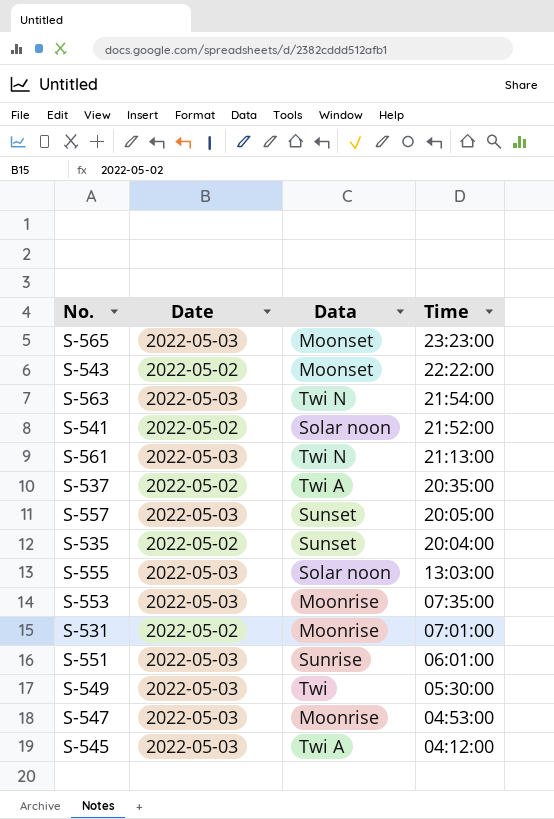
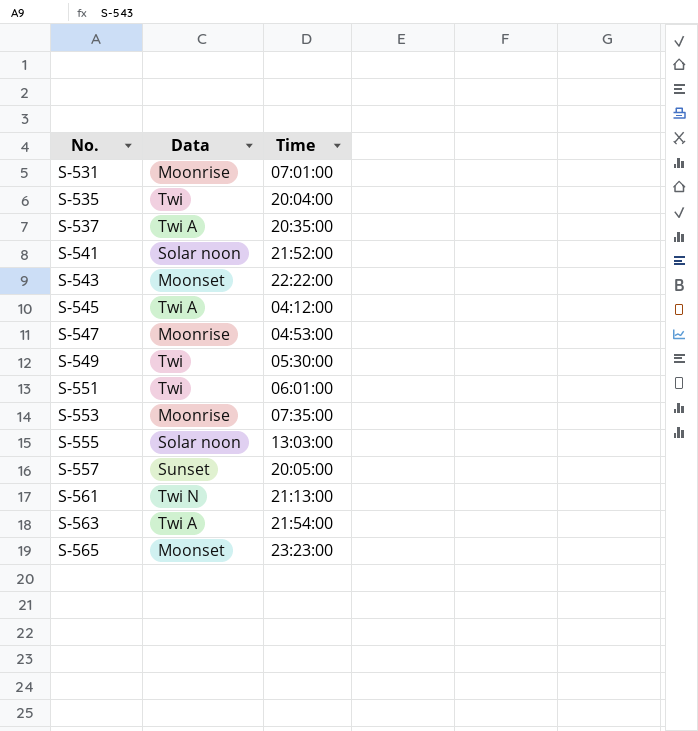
row order: Time descending -> No. ascending
column Date | position: 2 -> none
S-535 | Data: Sunset -> Twi
S-551 | Data: Sunrise -> Twi
S-563 | Data: Twi N -> Twi A

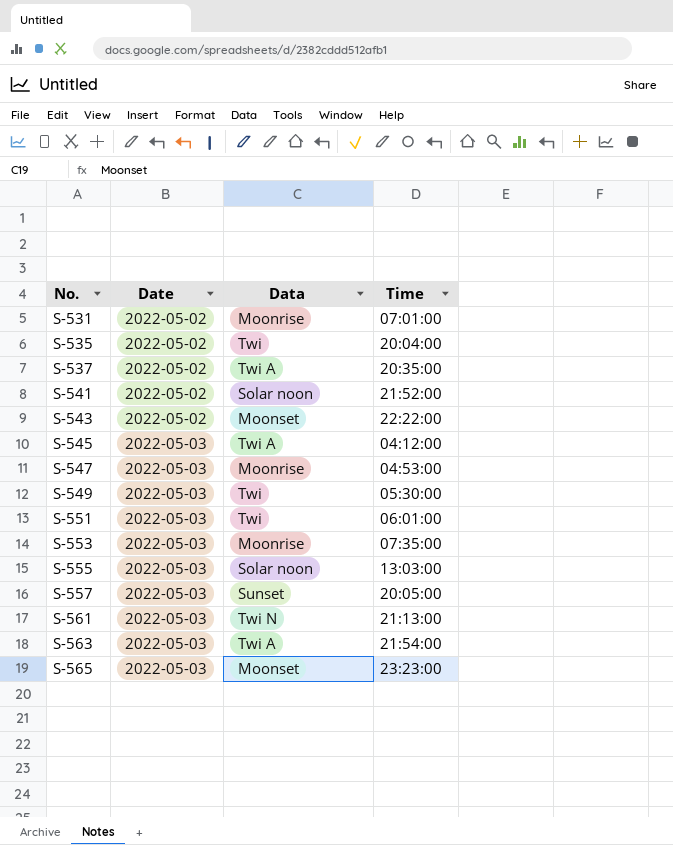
column Date | position: none -> 2

